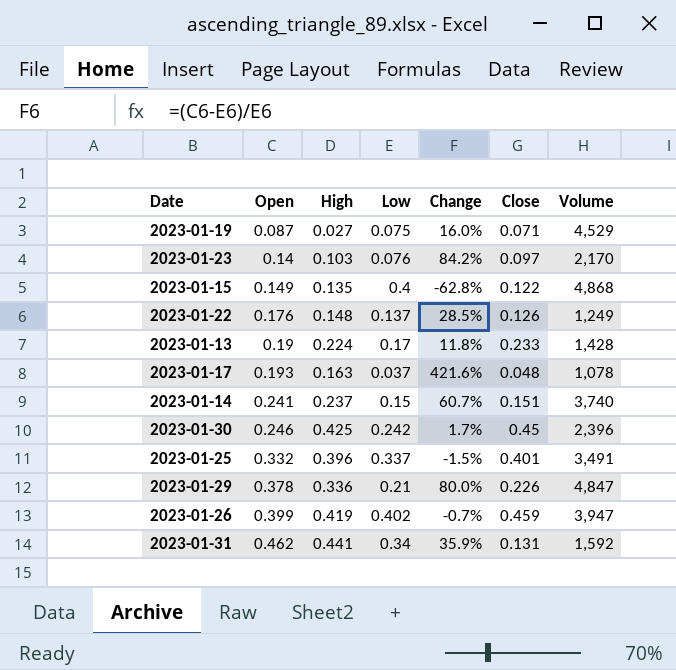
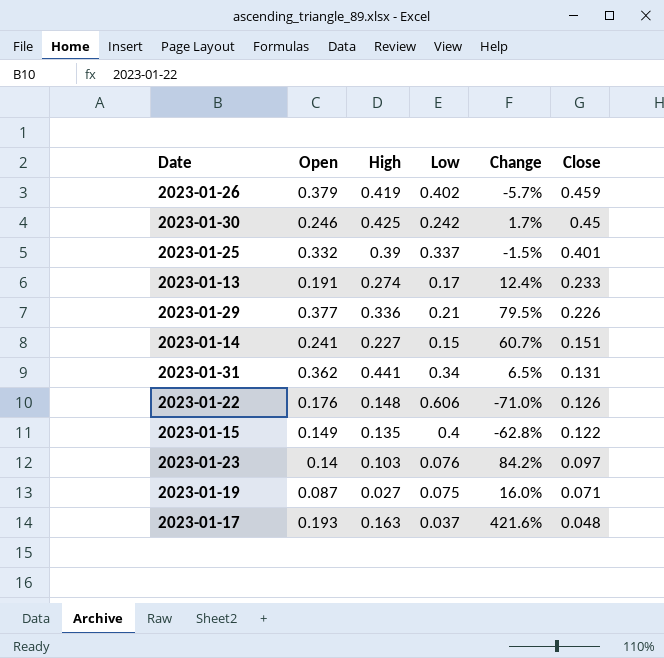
row order: Open ascending -> Close descending
column Volume | position: 7 -> none
2023-01-26 | Open: 0.399 -> 0.379
2023-01-26 | Change: -0.7% -> -5.7%
2023-01-25 | High: 0.396 -> 0.39
2023-01-13 | Open: 0.19 -> 0.191
2023-01-13 | High: 0.224 -> 0.274
2023-01-13 | Change: 11.8% -> 12.4%
2023-01-29 | Open: 0.378 -> 0.377
2023-01-29 | Change: 80.0% -> 79.5%
2023-01-14 | High: 0.237 -> 0.227
2023-01-31 | Open: 0.462 -> 0.362
2023-01-31 | Change: 35.9% -> 6.5%
2023-01-22 | Low: 0.137 -> 0.606
2023-01-22 | Change: 28.5% -> -71.0%

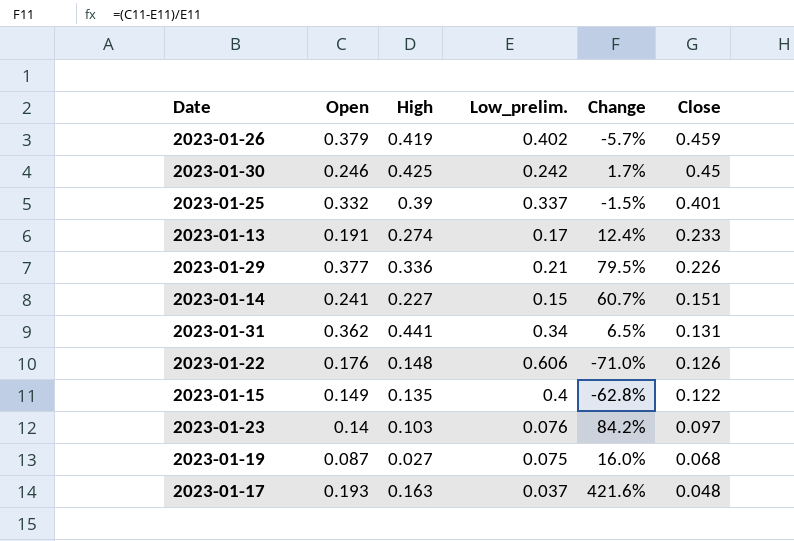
column name: Low -> Low_prelim.
2023-01-19 | Close: 0.071 -> 0.068

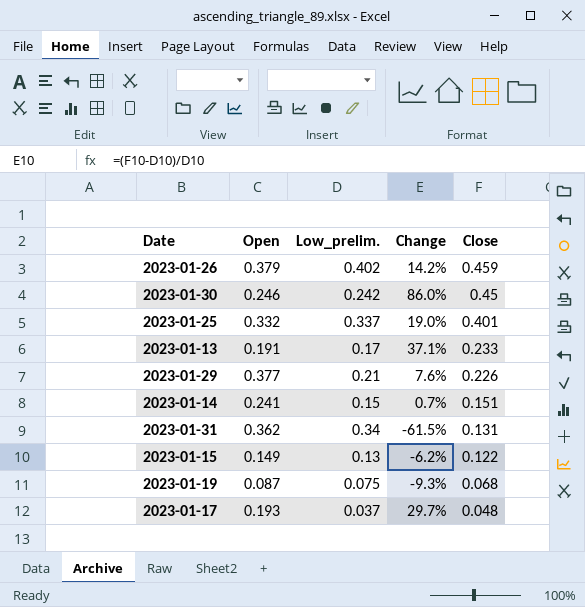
column High | position: 3 -> none
column Change | formula: ([Open] - [Low_prelim.]) / [Low_prelim.] -> ([Close] - [Low_prelim.]) / [Low_prelim.]
row 2023-01-22: 0.176 | 0.148 | 0.606 | -71.0% | 0.126 -> none
row 2023-01-23: 0.14 | 0.103 | 0.076 | 84.2% | 0.097 -> none
2023-01-15 | Low_prelim.: 0.4 -> 0.13

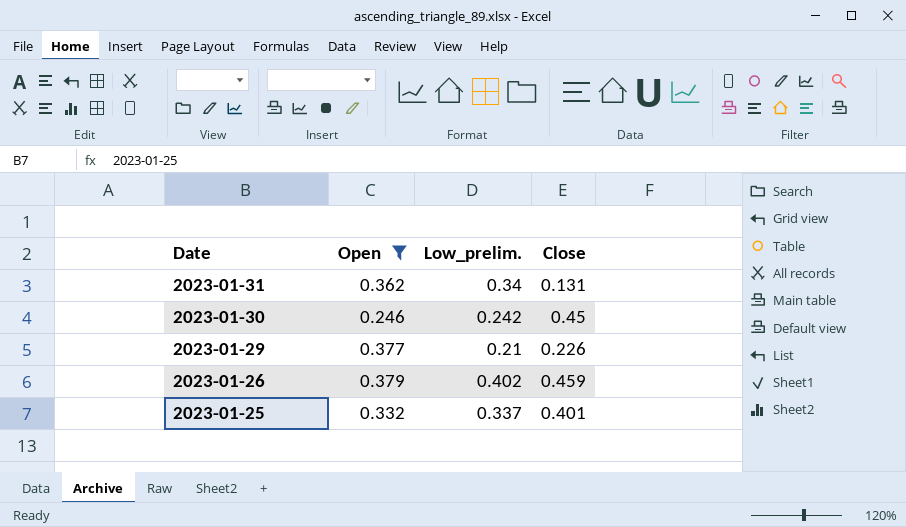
filter: none -> Open >= 0.246
row order: Close descending -> Date descending
column Change | formula: ([Close] - [Low_prelim.]) / [Low_prelim.] -> none

